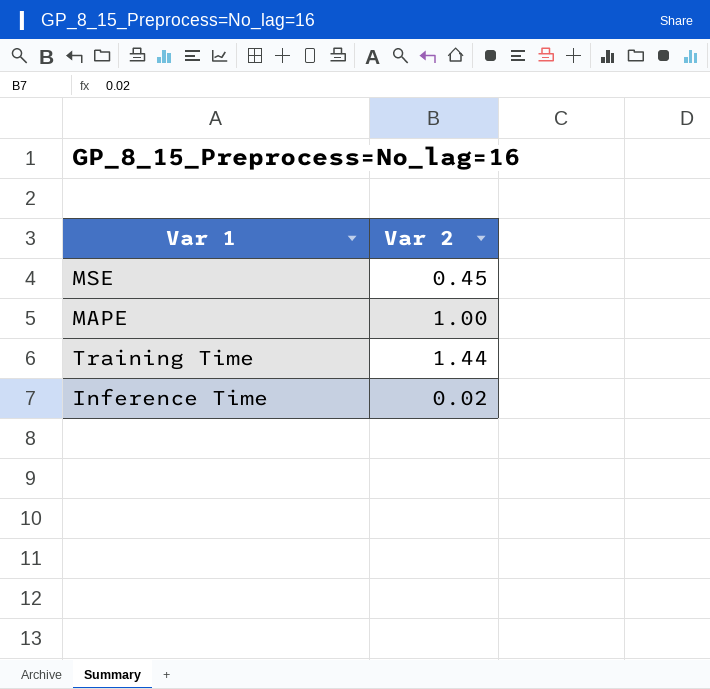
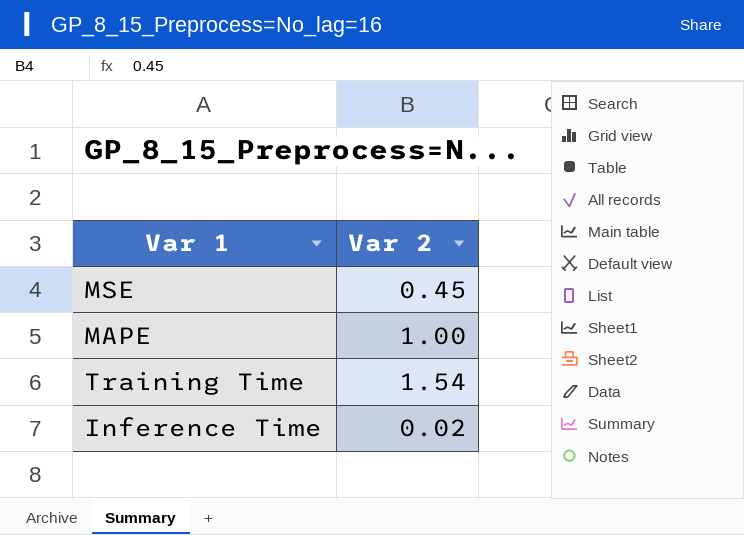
Training Time | Var 2: 1.44 -> 1.54

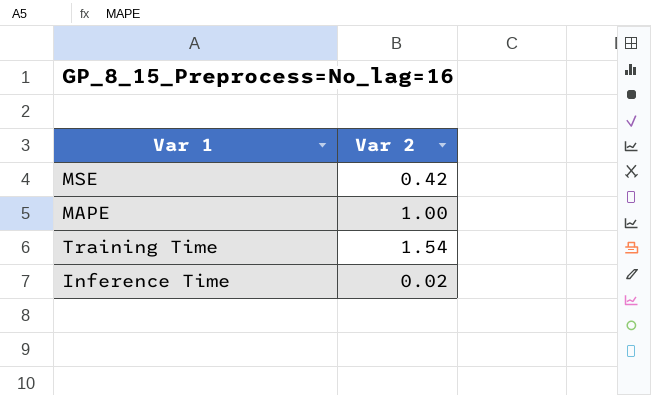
MSE | Var 2: 0.45 -> 0.42

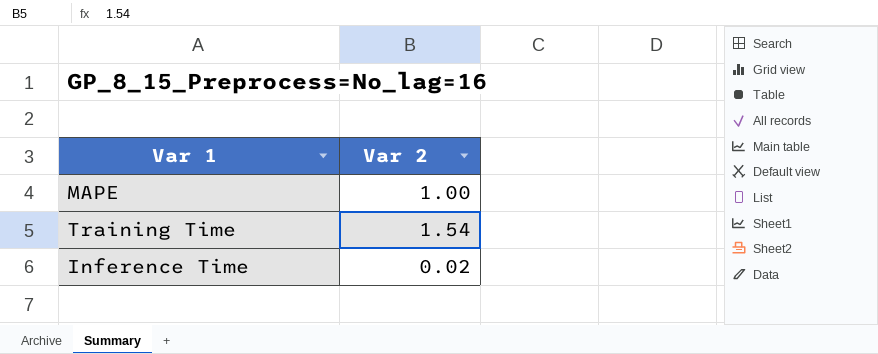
row MSE: 0.42 -> none

